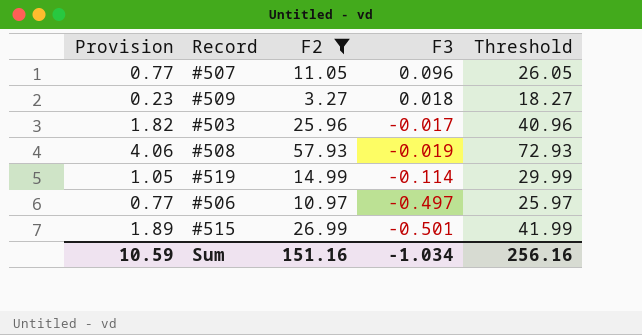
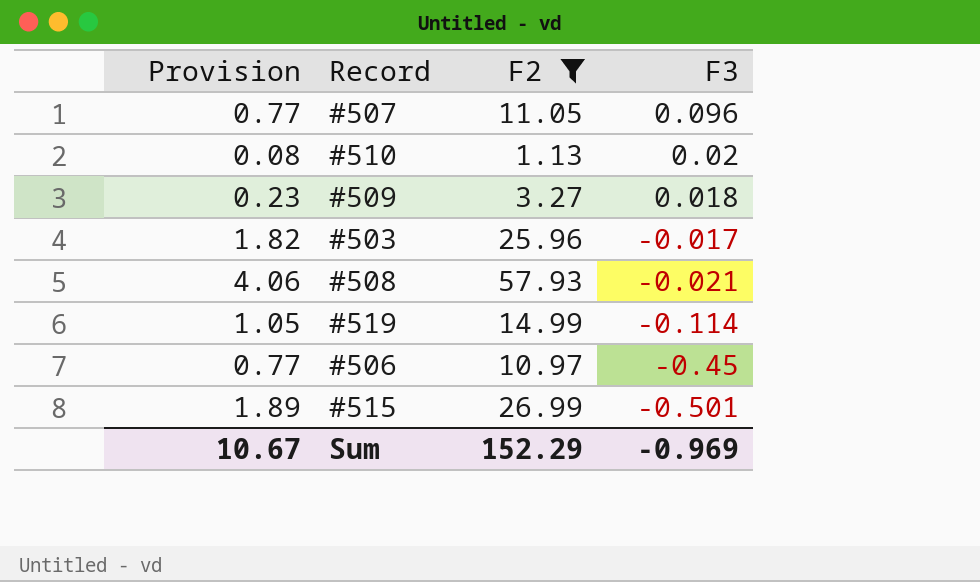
column Threshold | formula: [F2] + 15 -> none
row #510: none -> 0.08 | 1.13 | 0.02
#508 | F3: -0.019 -> -0.021
#506 | F3: -0.497 -> -0.45
Sum | Provision: 10.59 -> 10.67
Sum | F2: 151.16 -> 152.29
Sum | F3: -1.034 -> -0.969

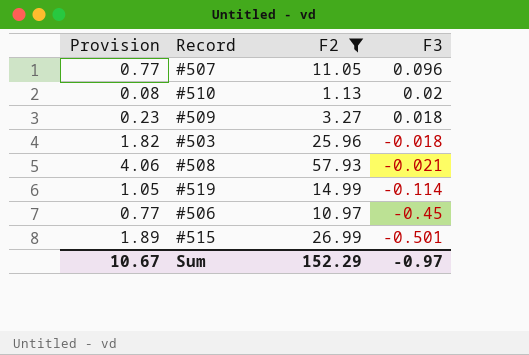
#503 | F3: -0.017 -> -0.018
Sum | F3: -0.969 -> -0.97

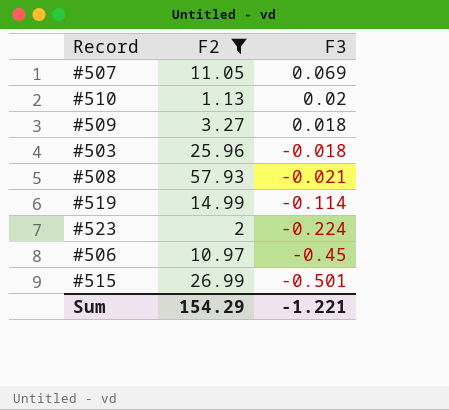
column Provision | formula: [F2] * 0.07 -> none
#507 | F3: 0.096 -> 0.069
row #523: none -> 2 | -0.224
Sum | F2: 152.29 -> 154.29
Sum | F3: -0.97 -> -1.221

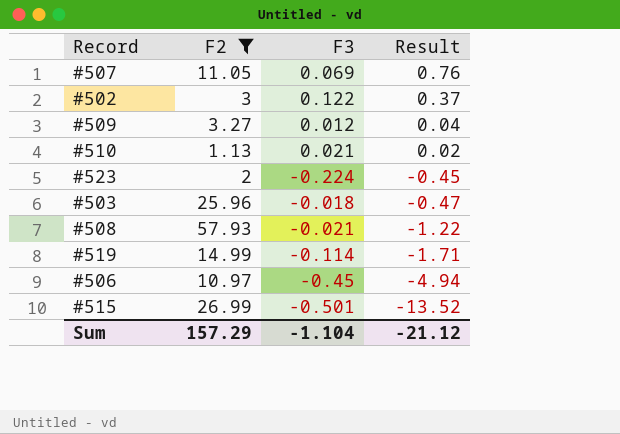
row order: F3 descending -> Result descending
column Result | formula: none -> [F2] * [F3]
row #502: none -> 3 | 0.122 | 0.37
#509 | F3: 0.018 -> 0.012
#510 | F3: 0.02 -> 0.021
Sum | F2: 154.29 -> 157.29
Sum | F3: -1.221 -> -1.104

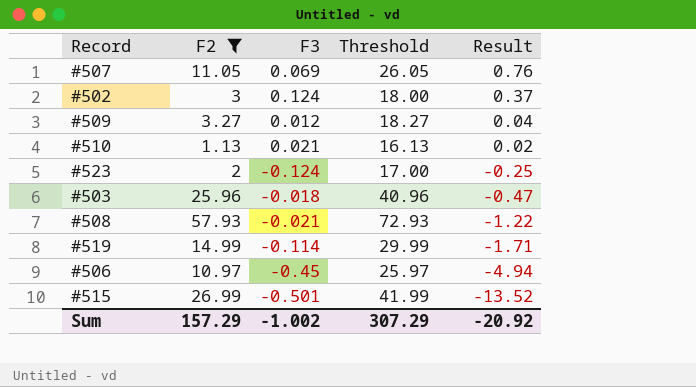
column Threshold | formula: none -> [F2] + 15
#502 | F3: 0.122 -> 0.124
#523 | F3: -0.224 -> -0.124
#523 | Result: -0.45 -> -0.25
Sum | F3: -1.104 -> -1.002
Sum | Result: -21.12 -> -20.92

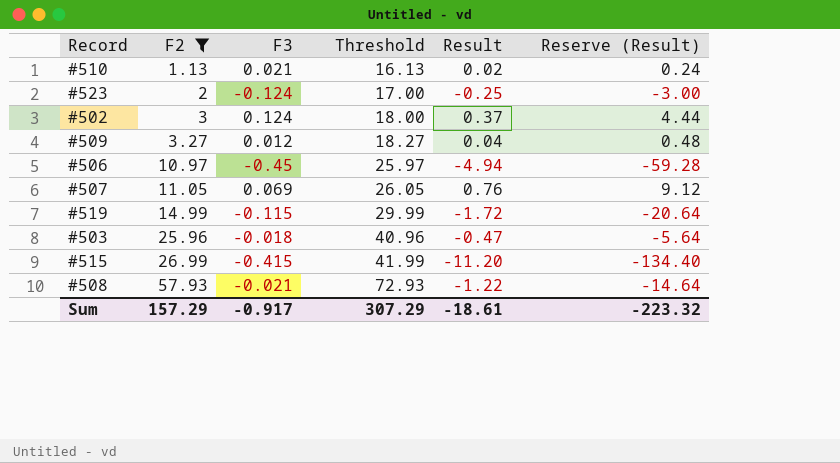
row order: Result descending -> F2 ascending
column Reserve (Result) | formula: none -> [Result] * 12
#519 | F3: -0.114 -> -0.115
#519 | Result: -1.71 -> -1.72
#515 | F3: -0.501 -> -0.415
#515 | Result: -13.52 -> -11.20
Sum | F3: -1.002 -> -0.917
Sum | Result: -20.92 -> -18.61

